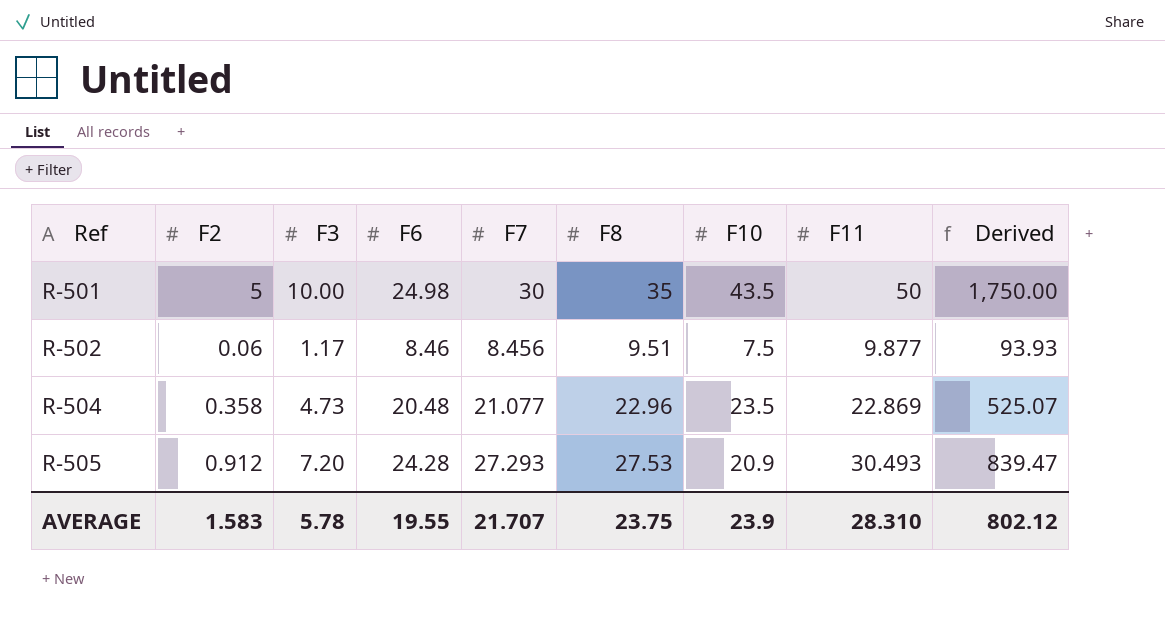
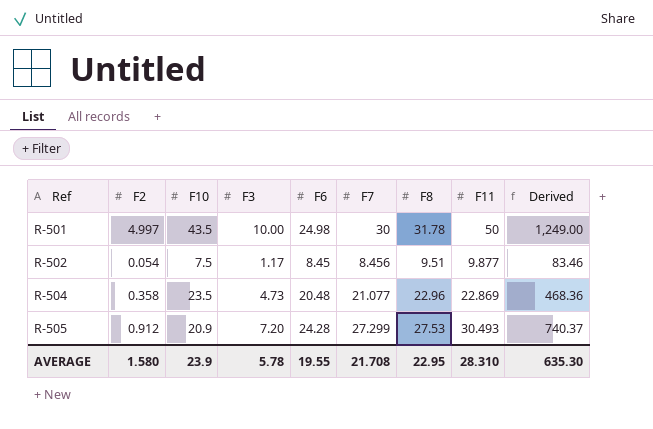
column F10 | position: 7 -> 3
column Derived | formula: [F8] * [F11] -> [F6] * [F11]
R-501 | F2: 5 -> 4.997
R-501 | F8: 35 -> 31.78
R-502 | F2: 0.06 -> 0.054
R-502 | F6: 8.46 -> 8.45
R-505 | F7: 27.293 -> 27.299
AVERAGE | F2: 1.583 -> 1.580
AVERAGE | F7: 21.707 -> 21.708
AVERAGE | F8: 23.75 -> 22.95
AVERAGE | Derived: 802.12 -> 635.30

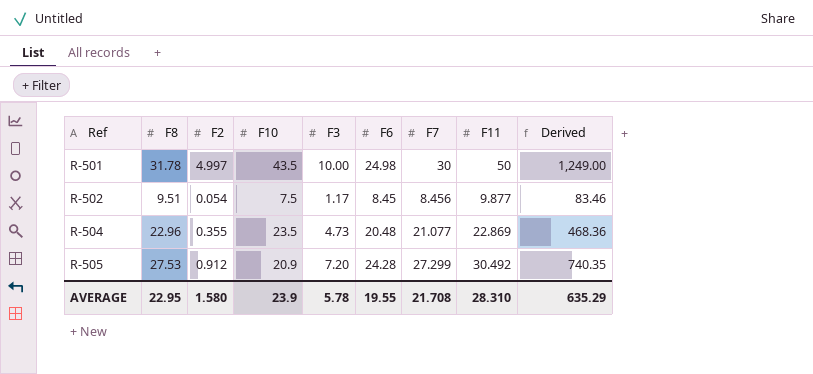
column F8 | position: 7 -> 2
R-504 | F2: 0.358 -> 0.355
R-505 | F11: 30.493 -> 30.492
R-505 | Derived: 740.37 -> 740.35
AVERAGE | Derived: 635.30 -> 635.29

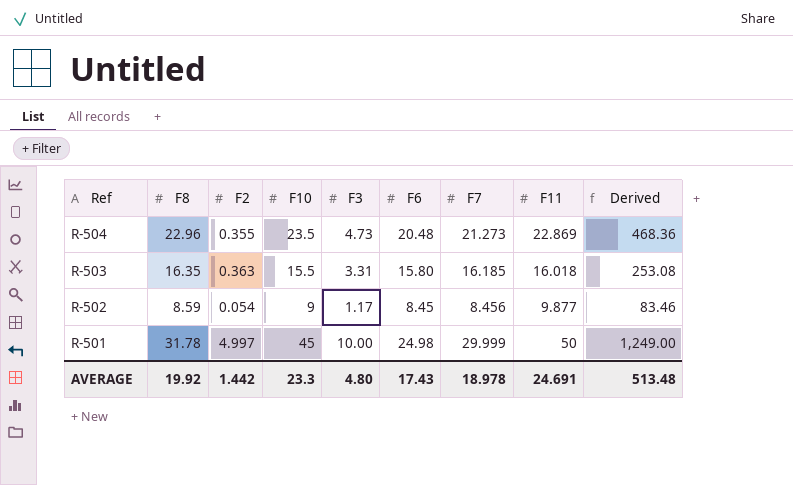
row order: Ref ascending -> Ref descending
row R-505: 27.53 | 0.912 | 20.9 | 7.20 | 24.28 | 27.299 | 30.492 | 740.35 -> none
R-504 | F7: 21.077 -> 21.273
row R-503: none -> 16.35 | 0.363 | 15.5 | 3.31 | 15.80 | 16.185 | 16.018 | 253.08
R-502 | F8: 9.51 -> 8.59
R-502 | F10: 7.5 -> 9
R-501 | F10: 43.5 -> 45
R-501 | F7: 30 -> 29.999
AVERAGE | F8: 22.95 -> 19.92
AVERAGE | F2: 1.580 -> 1.442
AVERAGE | F10: 23.9 -> 23.3
AVERAGE | F3: 5.78 -> 4.80
AVERAGE | F6: 19.55 -> 17.43
AVERAGE | F7: 21.708 -> 18.978
AVERAGE | F11: 28.310 -> 24.691
AVERAGE | Derived: 635.29 -> 513.48

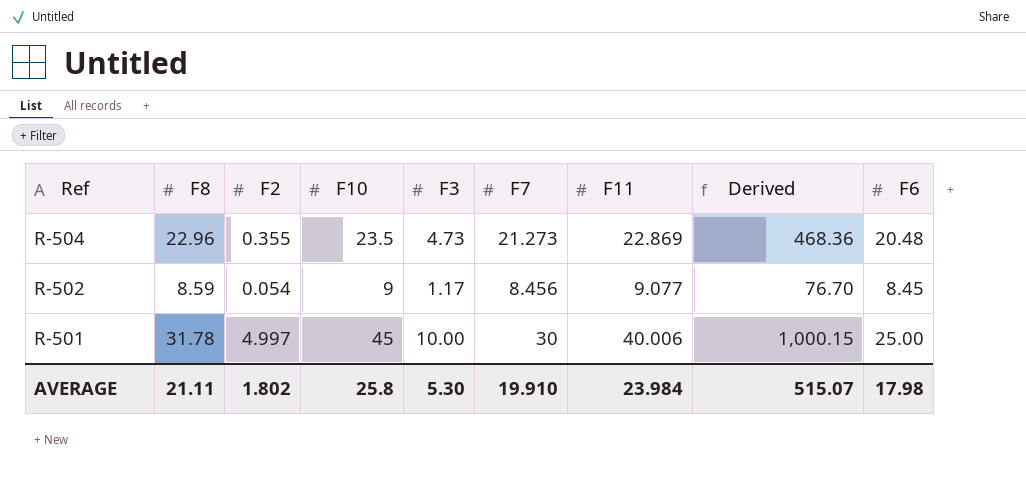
column F6 | position: 6 -> 9
row R-503: 16.35 | 0.363 | 15.5 | 3.31 | 15.80 | 16.185 | 16.018 | 253.08 -> none
R-502 | F11: 9.877 -> 9.077
R-502 | Derived: 83.46 -> 76.70
R-501 | F7: 29.999 -> 30
R-501 | F11: 50 -> 40.006
R-501 | Derived: 1,249.00 -> 1,000.15
R-501 | F6: 24.98 -> 25.00
AVERAGE | F8: 19.92 -> 21.11
AVERAGE | F2: 1.442 -> 1.802
AVERAGE | F10: 23.3 -> 25.8
AVERAGE | F3: 4.80 -> 5.30
AVERAGE | F7: 18.978 -> 19.910
AVERAGE | F11: 24.691 -> 23.984
AVERAGE | Derived: 513.48 -> 515.07
AVERAGE | F6: 17.43 -> 17.98

